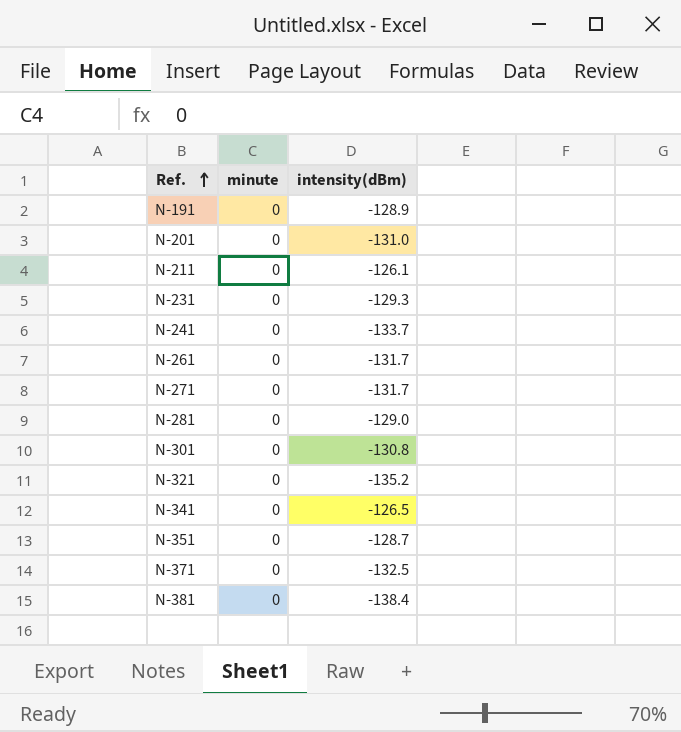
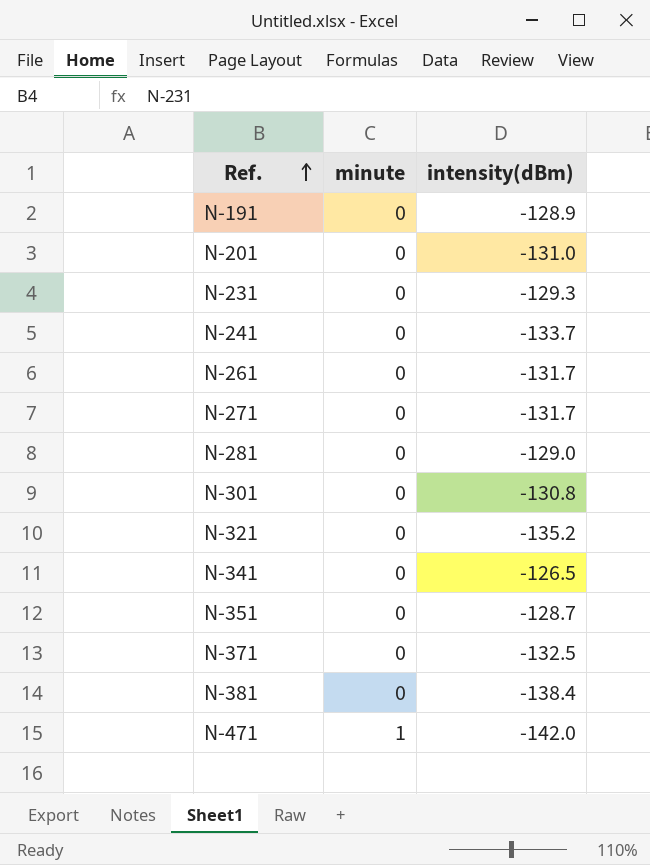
row N-211: 0 | -126.1 -> none
row N-471: none -> 1 | -142.0

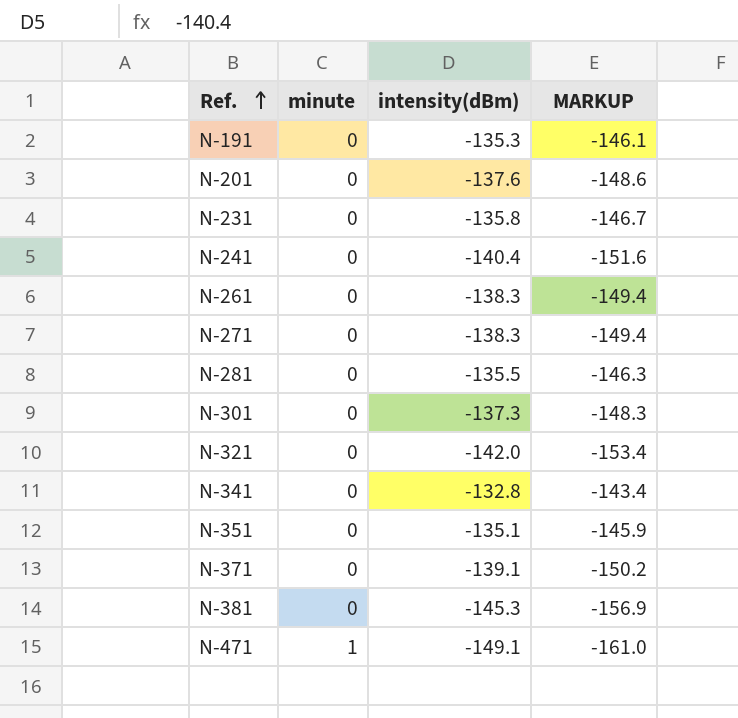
column MARKUP | formula: none -> [intensity(dBm)] * 1.08
N-191 | intensity(dBm): -128.9 -> -135.3
N-201 | intensity(dBm): -131.0 -> -137.6
N-231 | intensity(dBm): -129.3 -> -135.8
N-241 | intensity(dBm): -133.7 -> -140.4
N-261 | intensity(dBm): -131.7 -> -138.3
N-271 | intensity(dBm): -131.7 -> -138.3
N-281 | intensity(dBm): -129.0 -> -135.5
N-301 | intensity(dBm): -130.8 -> -137.3
N-321 | intensity(dBm): -135.2 -> -142.0
N-341 | intensity(dBm): -126.5 -> -132.8
N-351 | intensity(dBm): -128.7 -> -135.1
N-371 | intensity(dBm): -132.5 -> -139.1
N-381 | intensity(dBm): -138.4 -> -145.3
N-471 | intensity(dBm): -142.0 -> -149.1

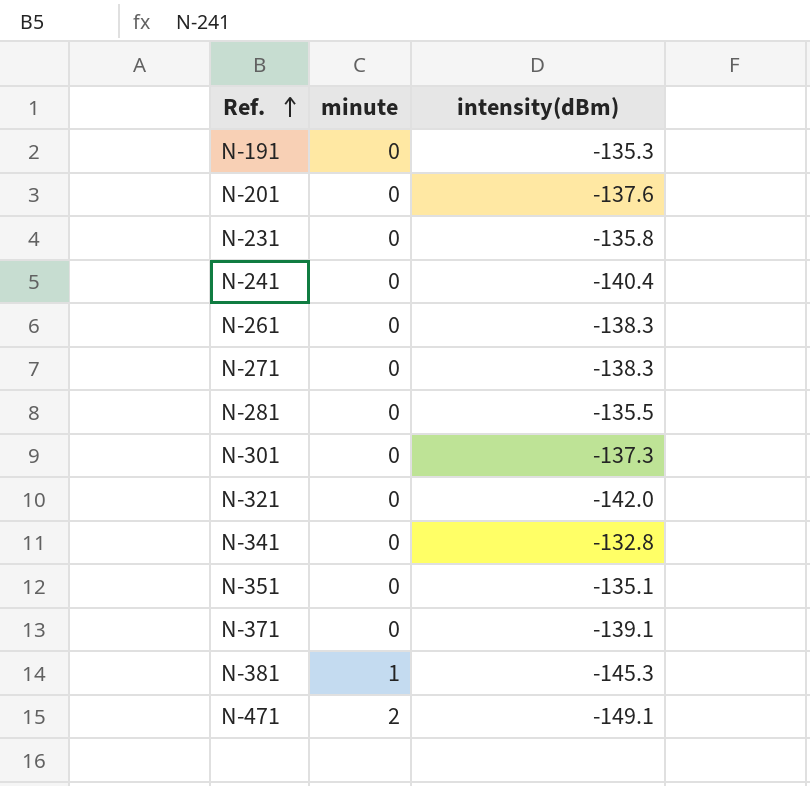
column MARKUP | formula: [intensity(dBm)] * 1.08 -> none
N-381 | minute: 0 -> 1
N-471 | minute: 1 -> 2

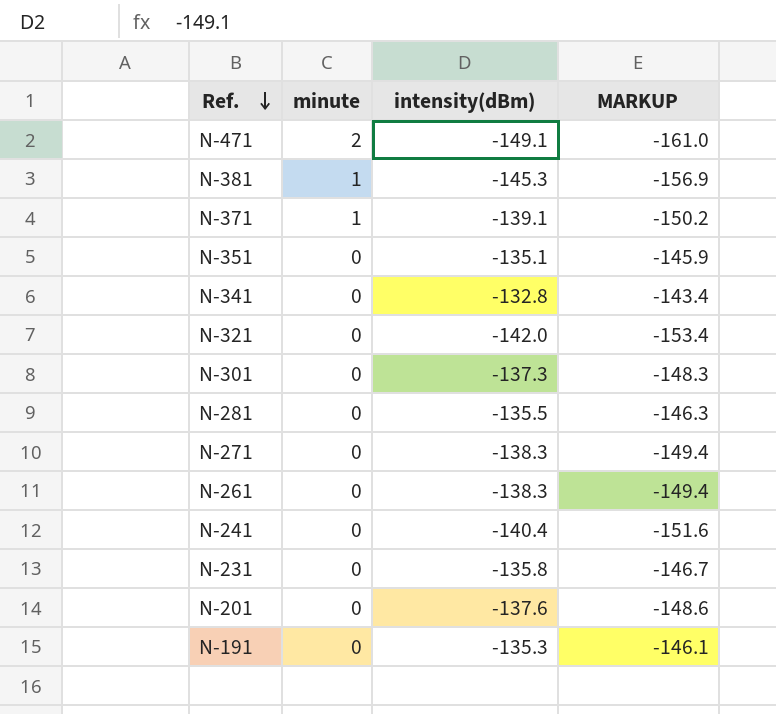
row order: Ref. ascending -> Ref. descending
column MARKUP | formula: none -> [intensity(dBm)] * 1.08
N-371 | minute: 0 -> 1

